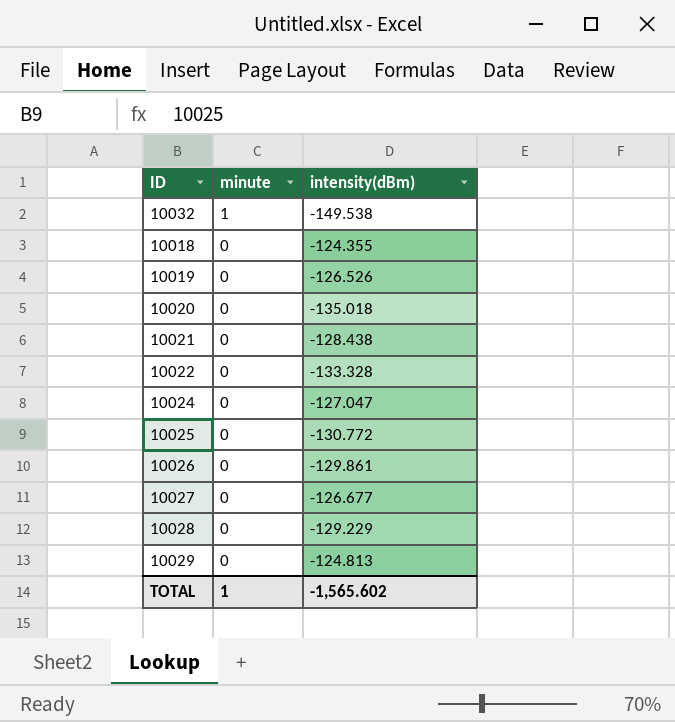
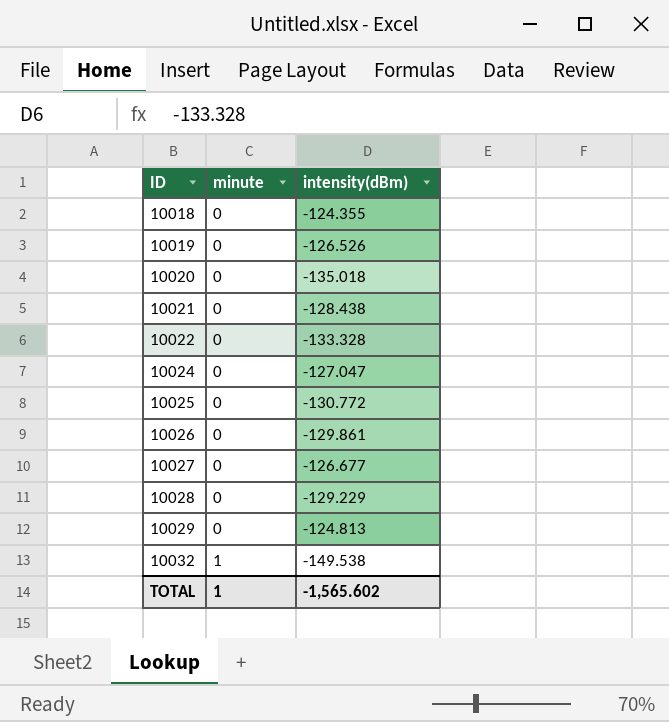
row order: minute descending -> ID ascending

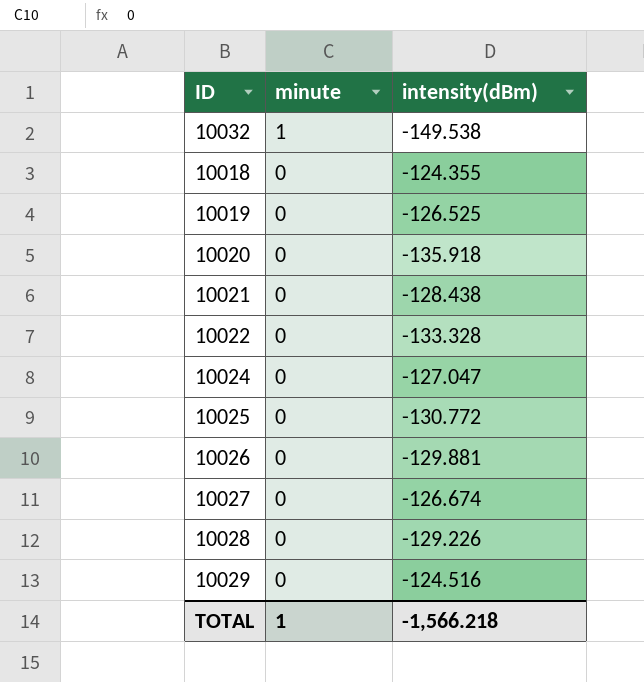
row order: ID ascending -> minute descending
10019 | intensity(dBm): -126.526 -> -126.525
10020 | intensity(dBm): -135.018 -> -135.918
10026 | intensity(dBm): -129.861 -> -129.881
10027 | intensity(dBm): -126.677 -> -126.674
10028 | intensity(dBm): -129.229 -> -129.226
10029 | intensity(dBm): -124.813 -> -124.516
TOTAL | intensity(dBm): -1,565.602 -> -1,566.218

